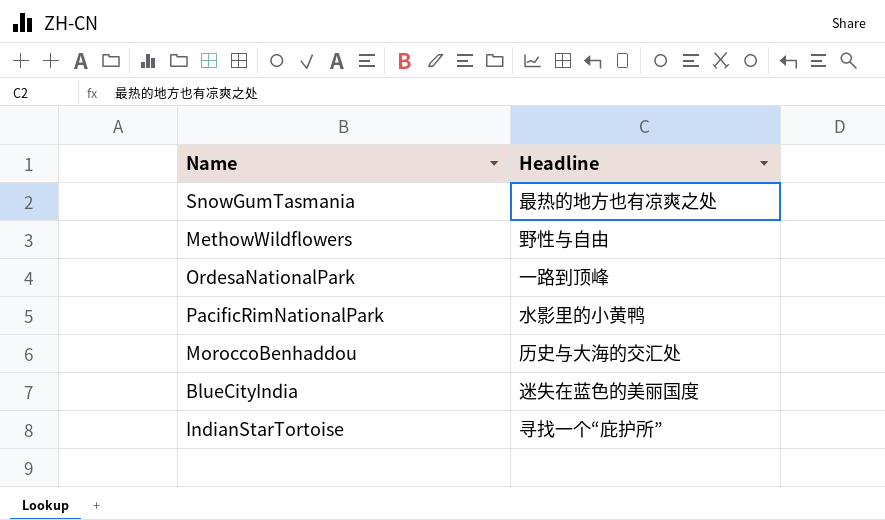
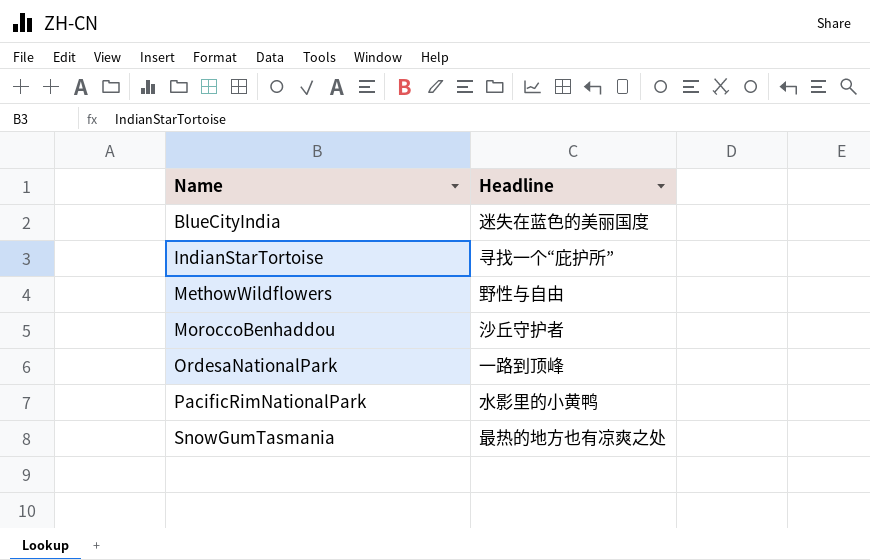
row order: none -> Name ascending
MoroccoBenhaddou | Headline: 历史与大海的交汇处 -> 沙丘守护者

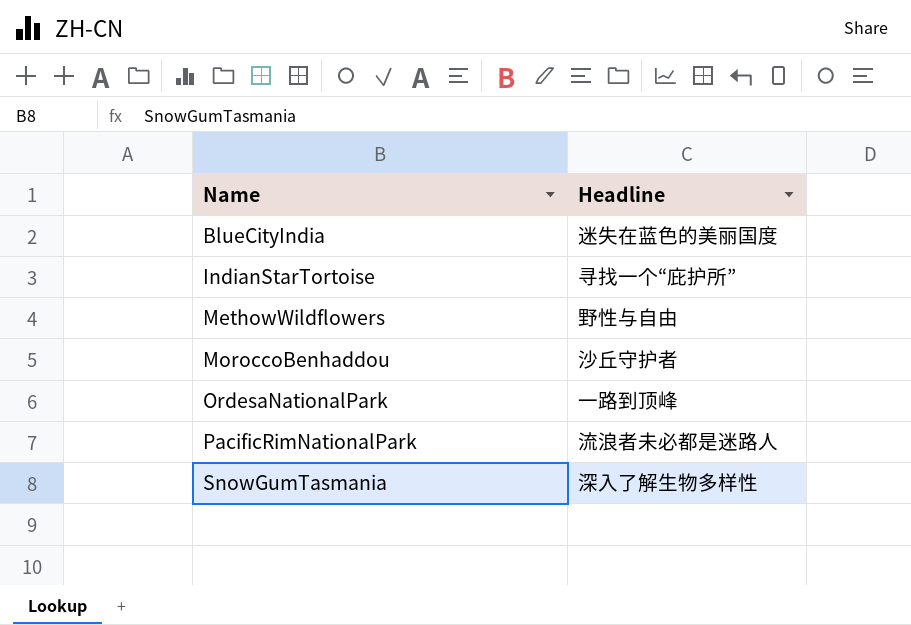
PacificRimNationalPark | Headline: 水影里的小黄鸭 -> 流浪者未必都是迷路人
SnowGumTasmania | Headline: 最热的地方也有凉爽之处 -> 深入了解生物多样性

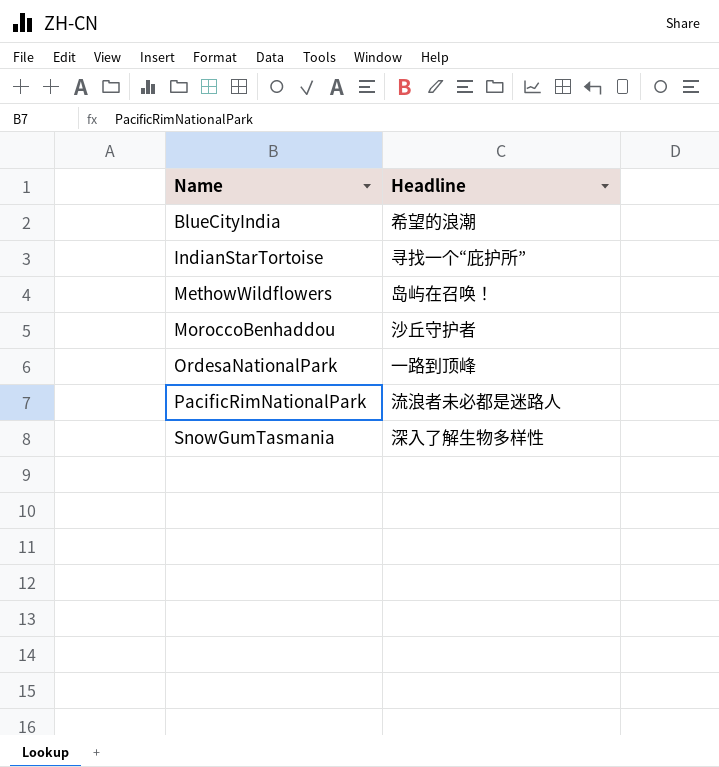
BlueCityIndia | Headline: 迷失在蓝色的美丽国度 -> 希望的浪潮
MethowWildflowers | Headline: 野性与自由 -> 岛屿在召唤！

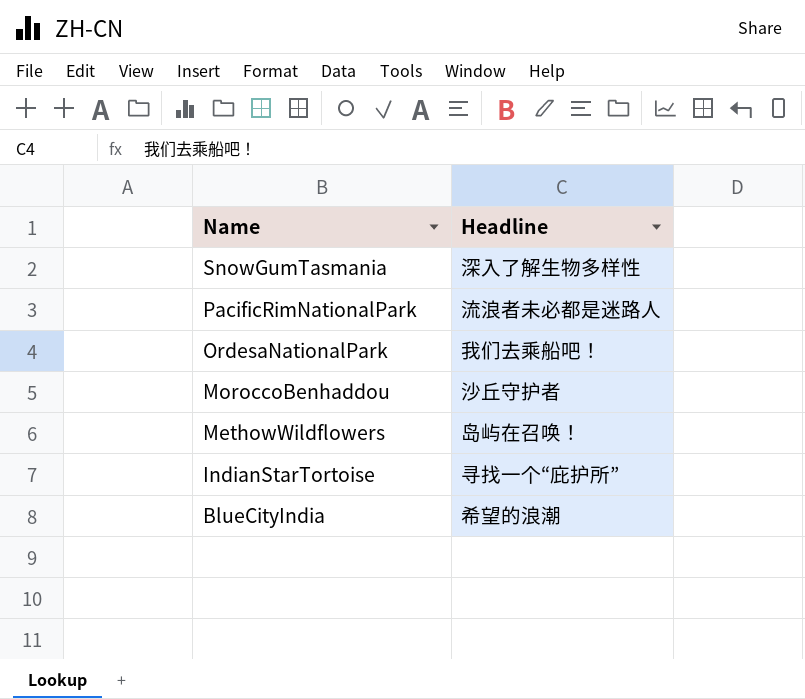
row order: Name ascending -> Name descending
OrdesaNationalPark | Headline: 一路到顶峰 -> 我们去乘船吧！

